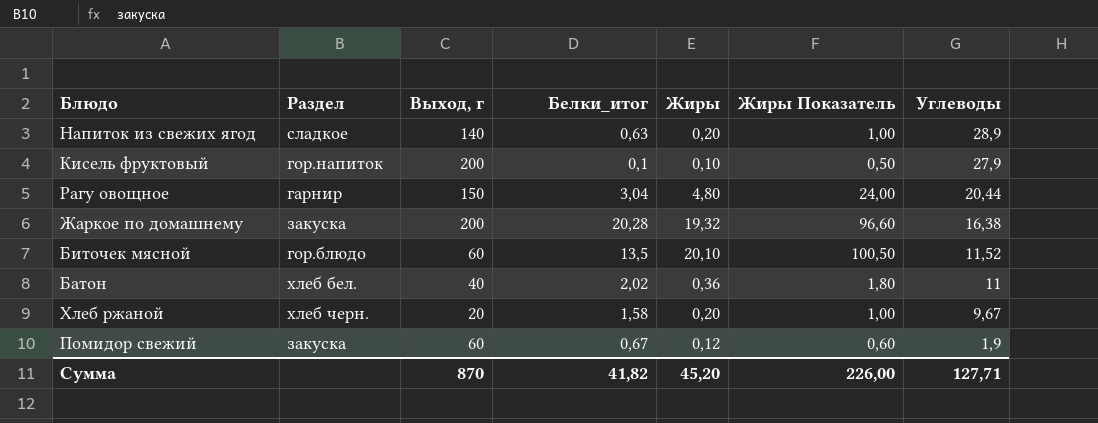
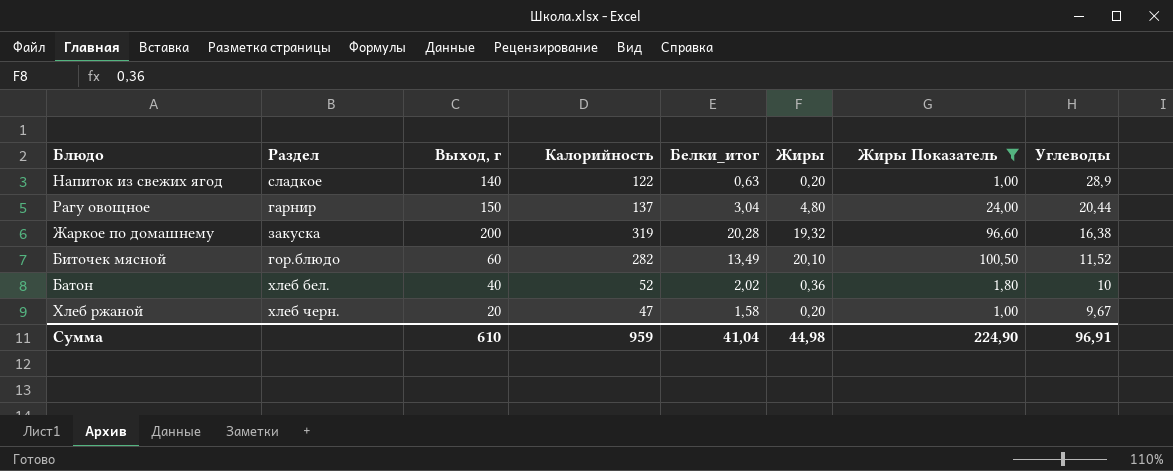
filter: none -> Жиры Показатель >= 1,00
column Калорийность | position: none -> 4
Биточек мясной | Белки_итог: 13,5 -> 13,49
Батон | Углеводы: 11 -> 10
Сумма | Выход, г: 870 -> 610
Сумма | Белки_итог: 41,82 -> 41,04
Сумма | Жиры: 45,20 -> 44,98
Сумма | Жиры Показатель: 226,00 -> 224,90
Сумма | Углеводы: 127,71 -> 96,91

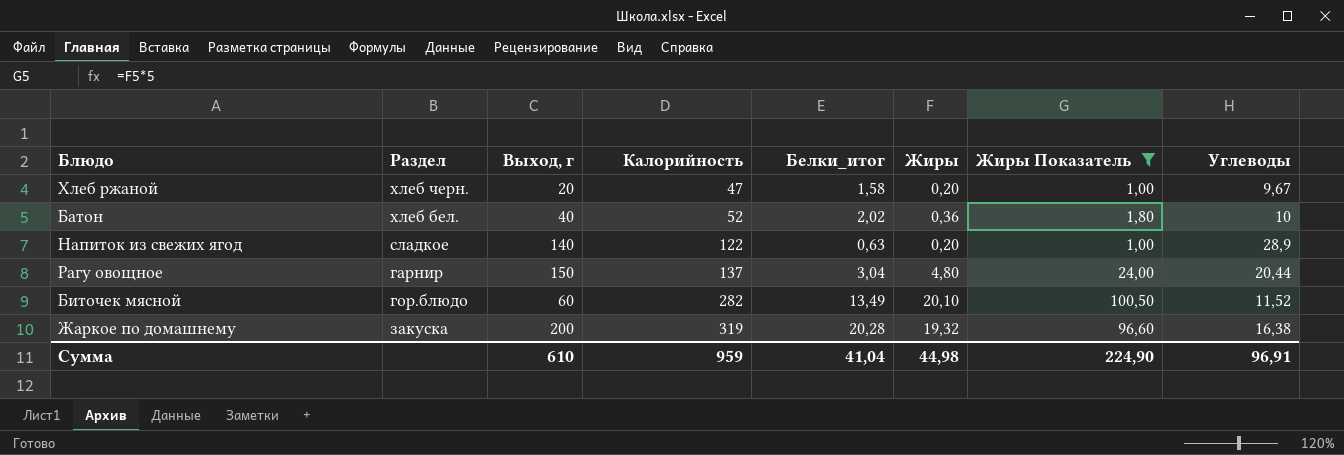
row order: Углеводы descending -> Калорийность ascending

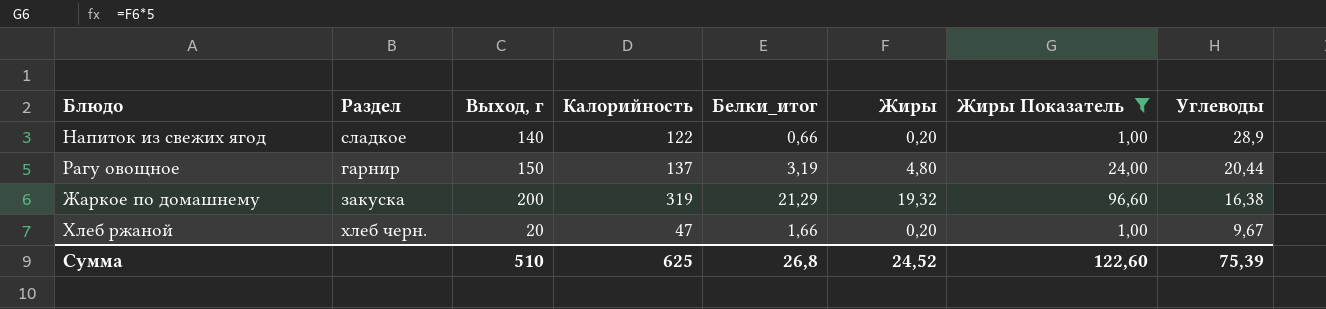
row order: Калорийность ascending -> Углеводы descending
row Батон: хлеб бел. | 40 | 52 | 2,02 | 0,36 | 1,80 | 10 -> none
row Биточек мясной: гор.блюдо | 60 | 282 | 13,49 | 20,10 | 100,50 | 11,52 -> none
Напиток из свежих ягод | Белки_итог: 0,63 -> 0,66
Рагу овощное | Белки_итог: 3,04 -> 3,19
Жаркое по домашнему | Белки_итог: 20,28 -> 21,29
Хлеб ржаной | Белки_итог: 1,58 -> 1,66
Сумма | Выход, г: 610 -> 510
Сумма | Калорийность: 959 -> 625
Сумма | Белки_итог: 41,04 -> 26,8
Сумма | Жиры: 44,98 -> 24,52
Сумма | Жиры Показатель: 224,90 -> 122,60
Сумма | Углеводы: 96,91 -> 75,39

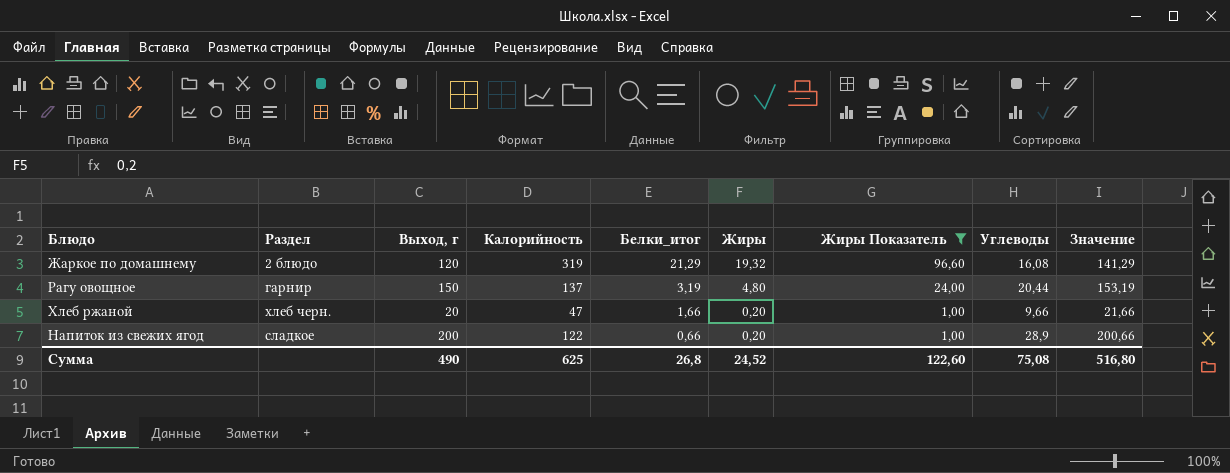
row order: Углеводы descending -> Белки_итог descending
column Значение | formula: none -> [Выход, г] + [Белки_итог]
Жаркое по домашнему | Раздел: закуска -> 2 блюдо
Жаркое по домашнему | Выход, г: 200 -> 120
Жаркое по домашнему | Углеводы: 16,38 -> 16,08
Хлеб ржаной | Углеводы: 9,67 -> 9,66
Напиток из свежих ягод | Выход, г: 140 -> 200
Сумма | Выход, г: 510 -> 490
Сумма | Углеводы: 75,39 -> 75,08

